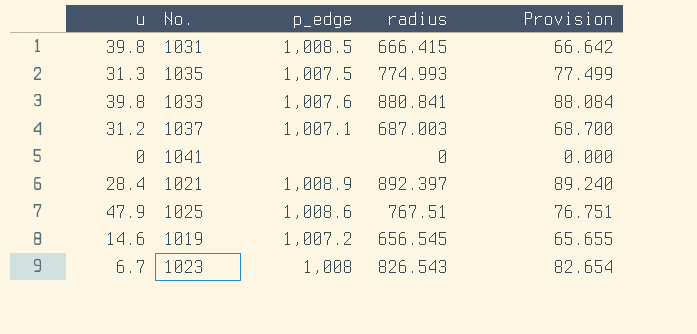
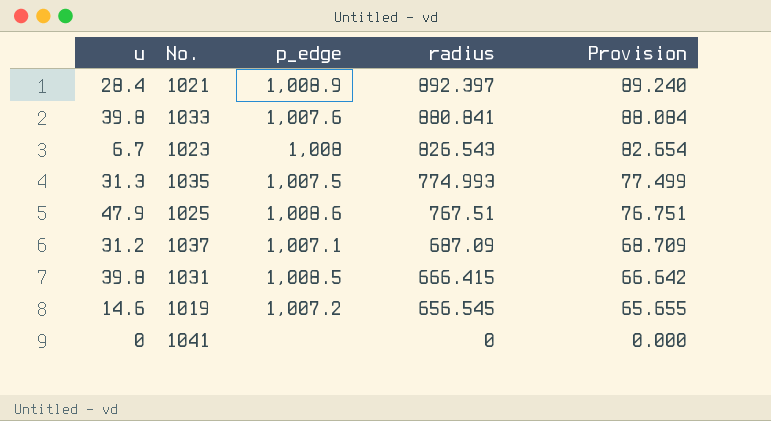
row order: none -> radius descending
1037 | radius: 687.003 -> 687.09
1037 | Provision: 68.700 -> 68.709

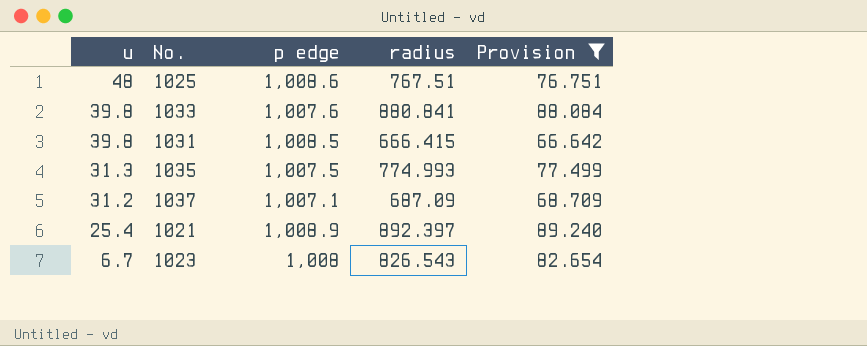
filter: none -> Provision >= 66.642
row order: radius descending -> u descending
column name: p_edge -> p edge
1025 | u: 47.9 -> 48
1021 | u: 28.4 -> 25.4

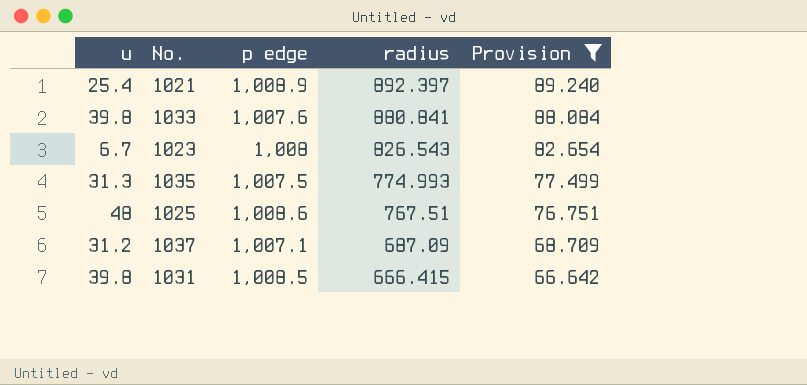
row order: u descending -> radius descending

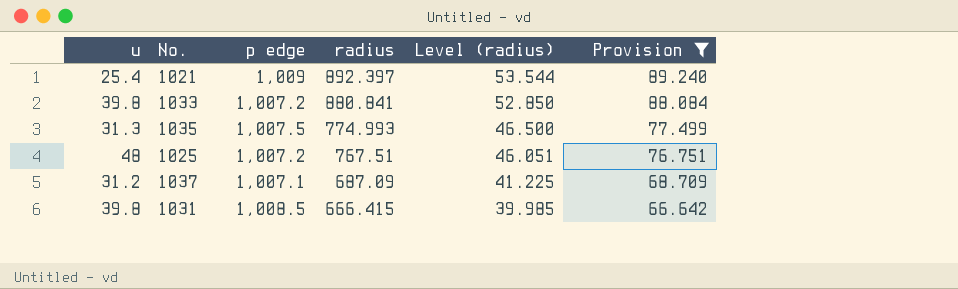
column Level (radius) | formula: none -> [radius] * 0.06
row 1023: 6.7 | 1,008 | 826.543 | 82.654 -> none
1021 | p edge: 1,008.9 -> 1,009
1033 | p edge: 1,007.6 -> 1,007.2
1025 | p edge: 1,008.6 -> 1,007.2

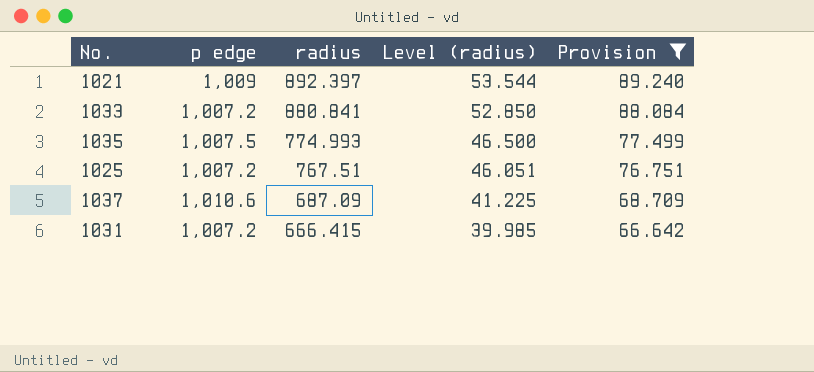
column u | position: 1 -> none
1037 | p edge: 1,007.1 -> 1,010.6
1031 | p edge: 1,008.5 -> 1,007.2

